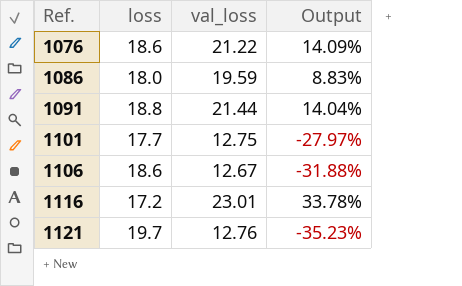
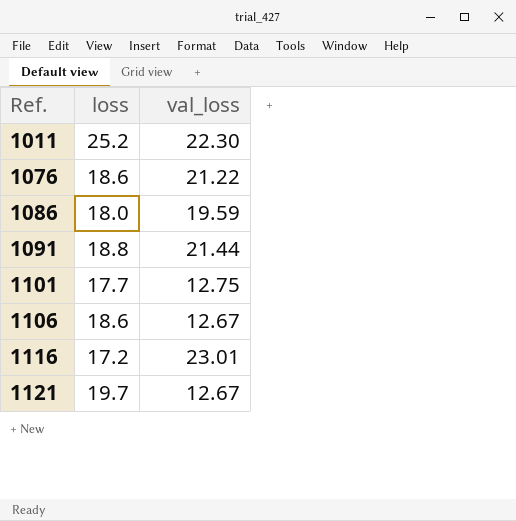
column Output | formula: ([val_loss] - [loss]) / [loss] -> none
row 1011: none -> 25.2 | 22.30
1121 | val_loss: 12.76 -> 12.67

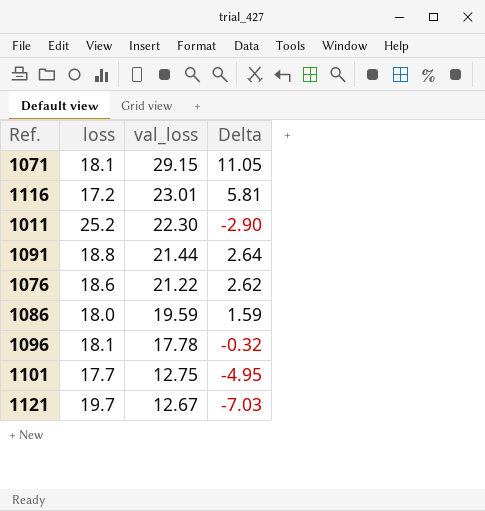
row order: Ref. ascending -> val_loss descending
column Delta | formula: none -> [val_loss] - [loss]
row 1106: 18.6 | 12.67 -> none
row 1071: none -> 18.1 | 29.15 | 11.05
row 1096: none -> 18.1 | 17.78 | -0.32

